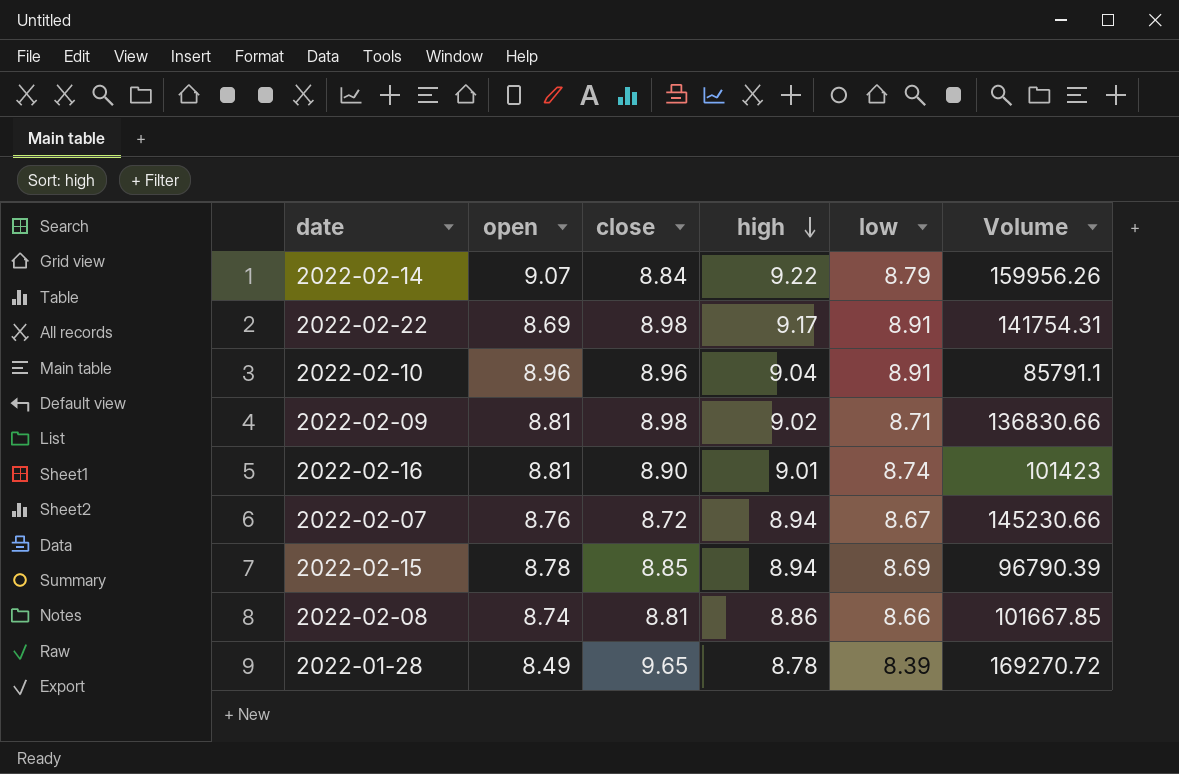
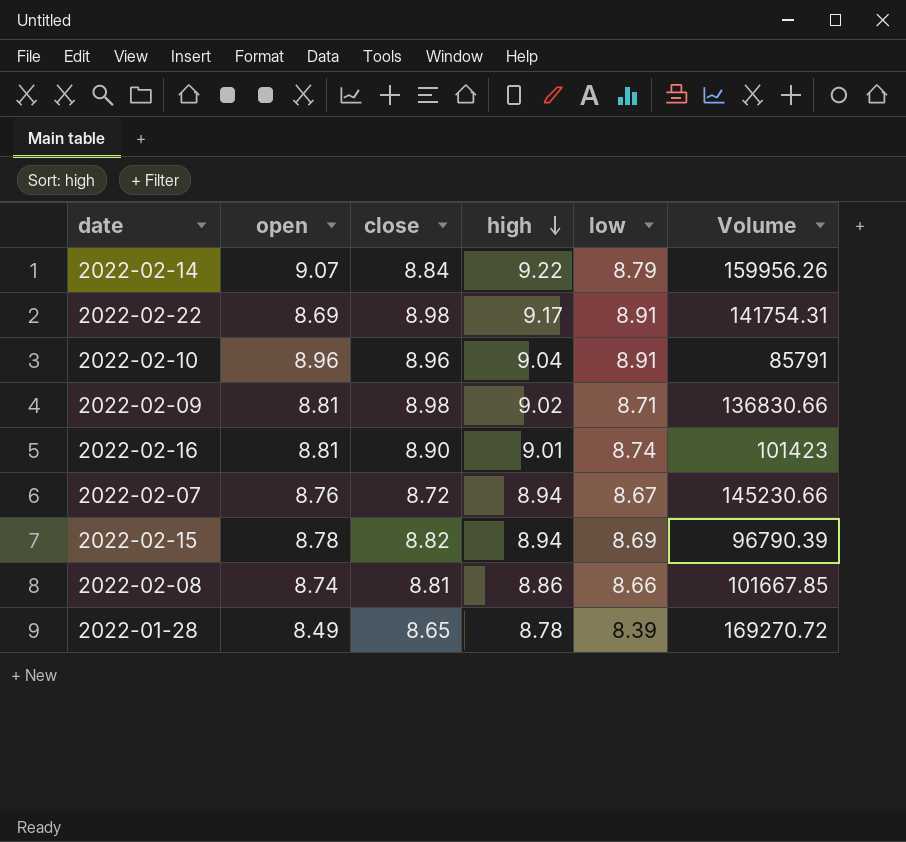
2022-02-10 | Volume: 85791.1 -> 85791
2022-02-15 | close: 8.85 -> 8.82
2022-01-28 | close: 9.65 -> 8.65

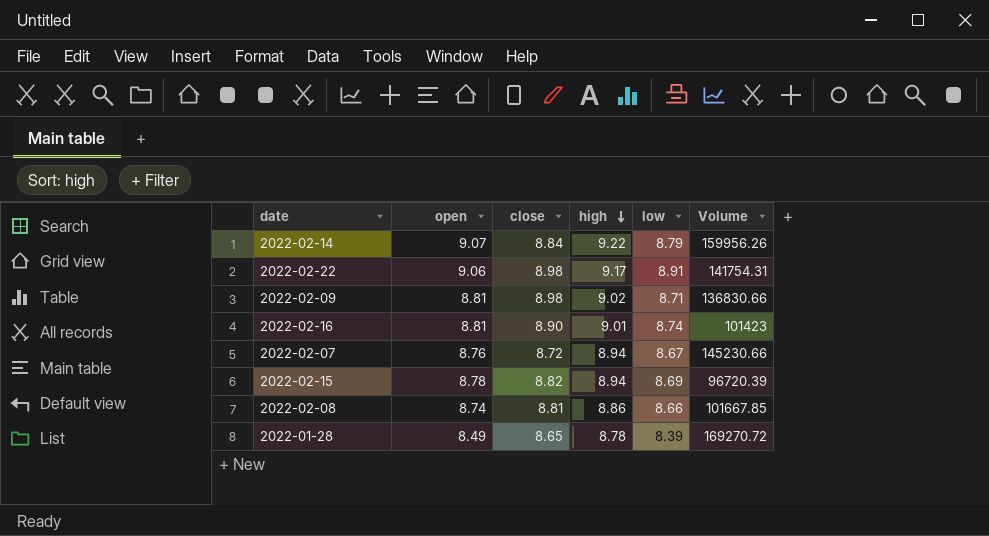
row 2022-02-10: 8.96 | 8.96 | 9.04 | 8.91 | 85791 -> none
2022-02-22 | open: 8.69 -> 9.06
2022-02-15 | Volume: 96790.39 -> 96720.39

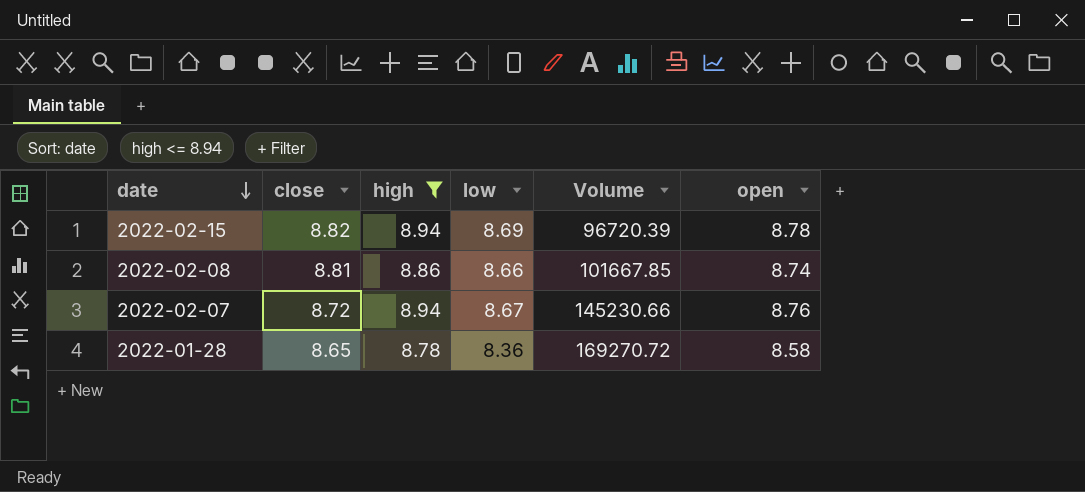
filter: none -> high <= 8.94
row order: high descending -> date descending
column open | position: 2 -> 6
2022-01-28 | low: 8.39 -> 8.36
2022-01-28 | open: 8.49 -> 8.58

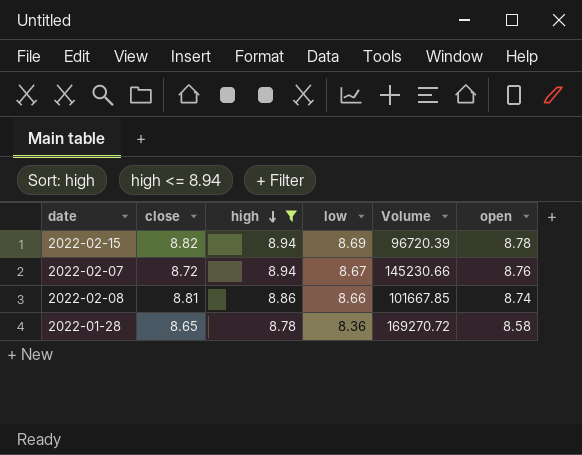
row order: date descending -> high descending

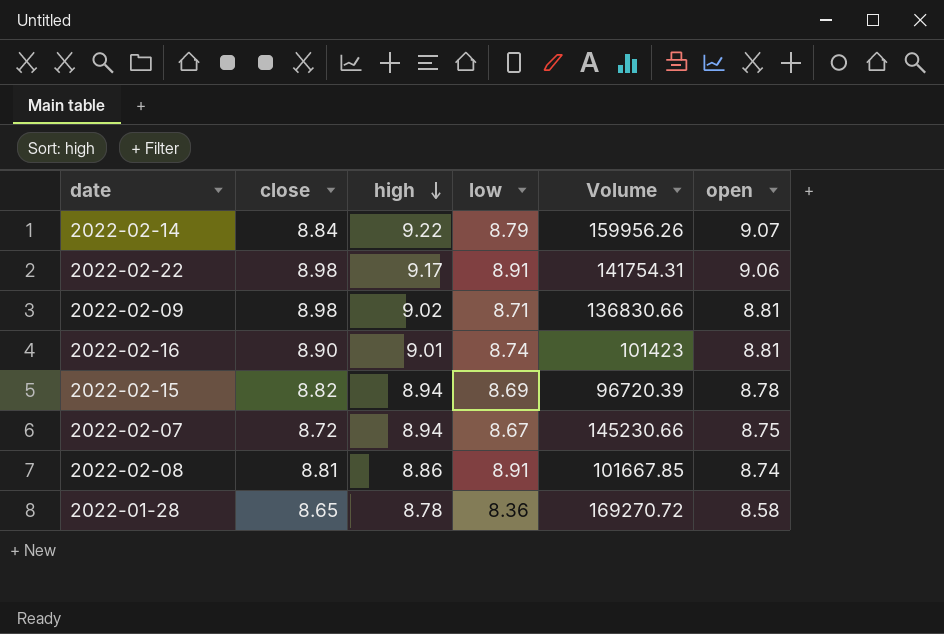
filter: high <= 8.94 -> none
2022-02-07 | open: 8.76 -> 8.75
2022-02-08 | low: 8.66 -> 8.91

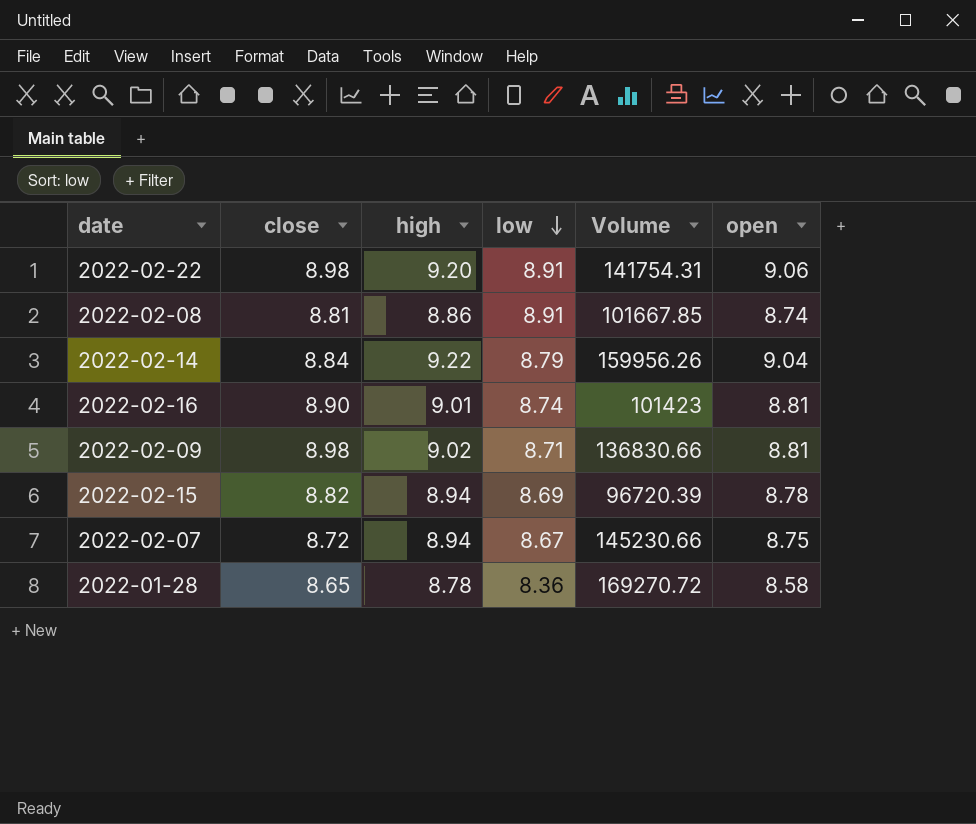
row order: high descending -> low descending
2022-02-22 | high: 9.17 -> 9.20
2022-02-14 | open: 9.07 -> 9.04

